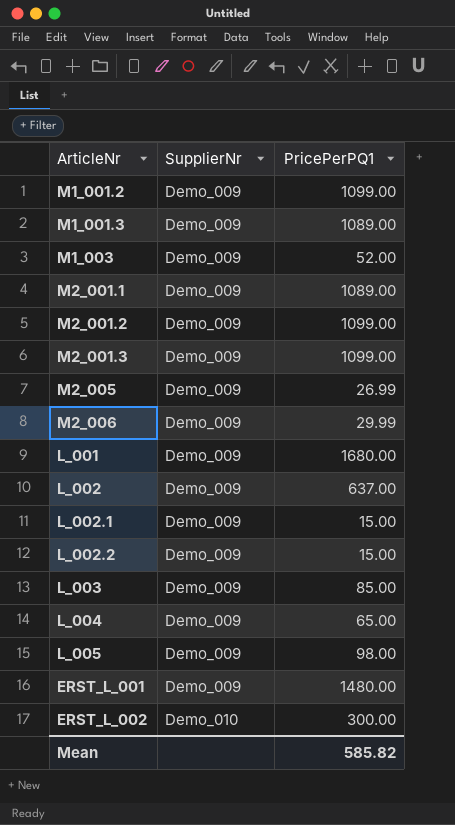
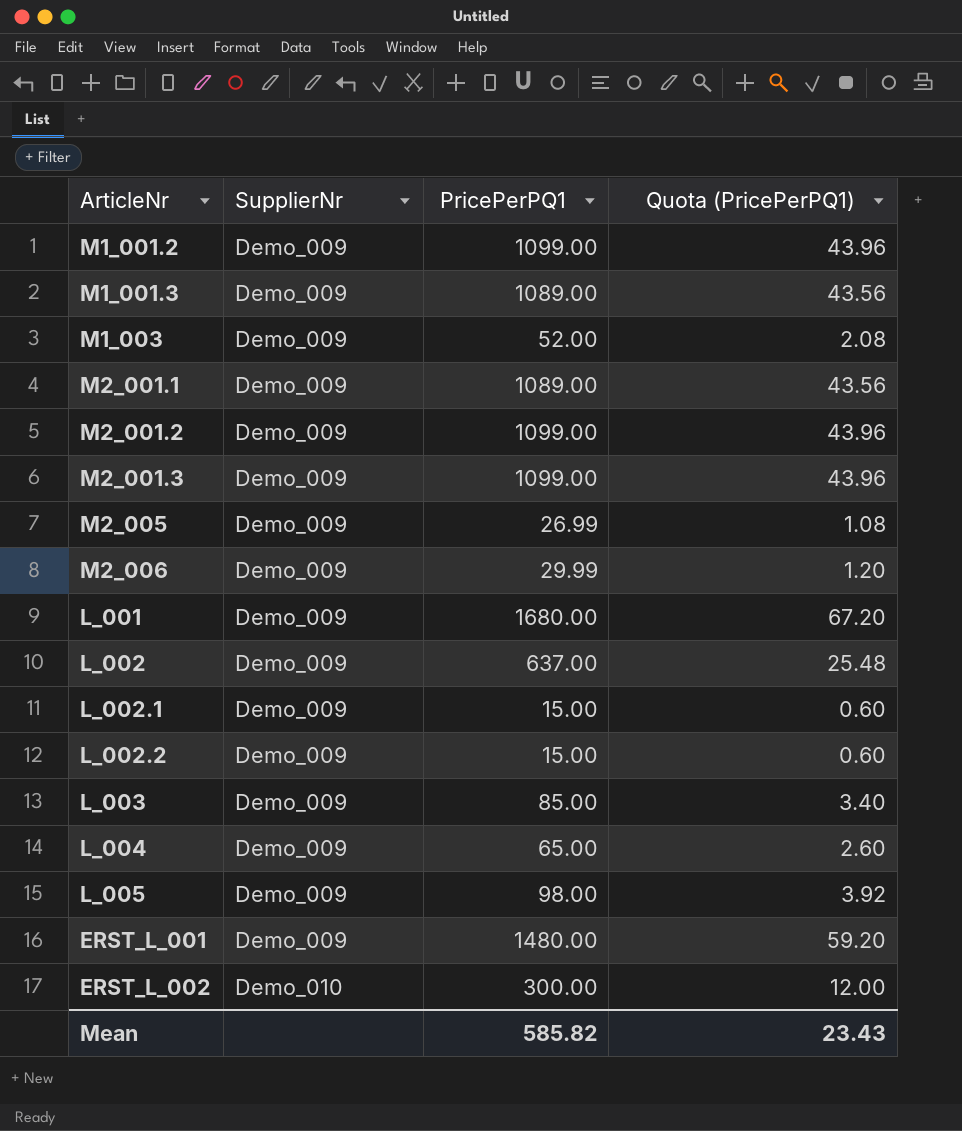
column Quota (PricePerPQ1) | formula: none -> [PricePerPQ1] * 0.04

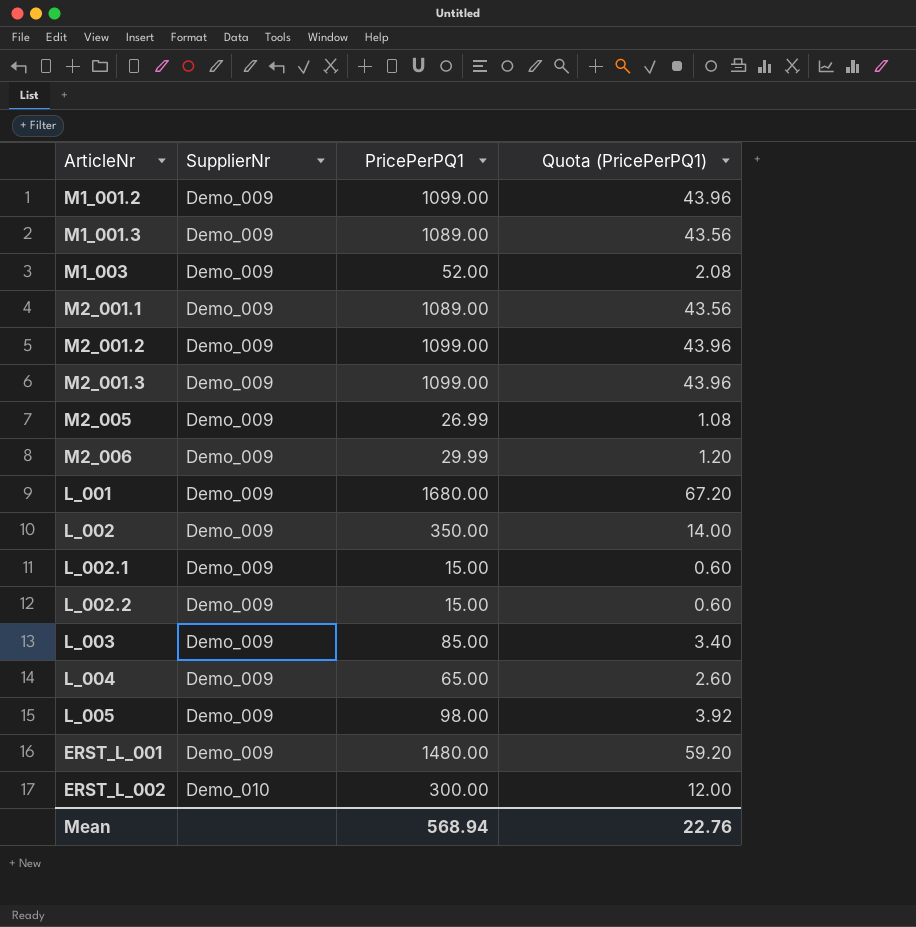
L_002 | PricePerPQ1: 637.00 -> 350.00
L_002 | Quota (PricePerPQ1): 25.48 -> 14.00
Mean | PricePerPQ1: 585.82 -> 568.94
Mean | Quota (PricePerPQ1): 23.43 -> 22.76

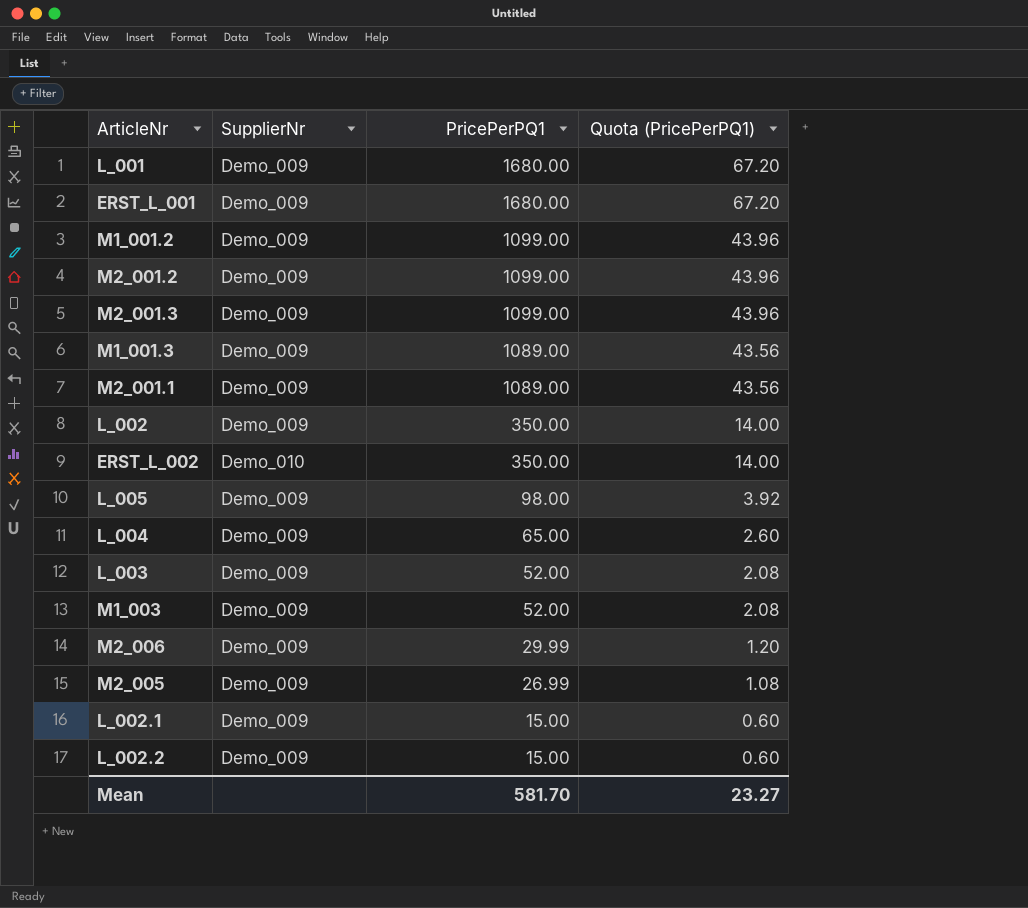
row order: SupplierNr ascending -> PricePerPQ1 descending
ERST_L_001 | PricePerPQ1: 1480.00 -> 1680.00
ERST_L_001 | Quota (PricePerPQ1): 59.20 -> 67.20
ERST_L_002 | PricePerPQ1: 300.00 -> 350.00
ERST_L_002 | Quota (PricePerPQ1): 12.00 -> 14.00
L_003 | PricePerPQ1: 85.00 -> 52.00
L_003 | Quota (PricePerPQ1): 3.40 -> 2.08
Mean | PricePerPQ1: 568.94 -> 581.70
Mean | Quota (PricePerPQ1): 22.76 -> 23.27

